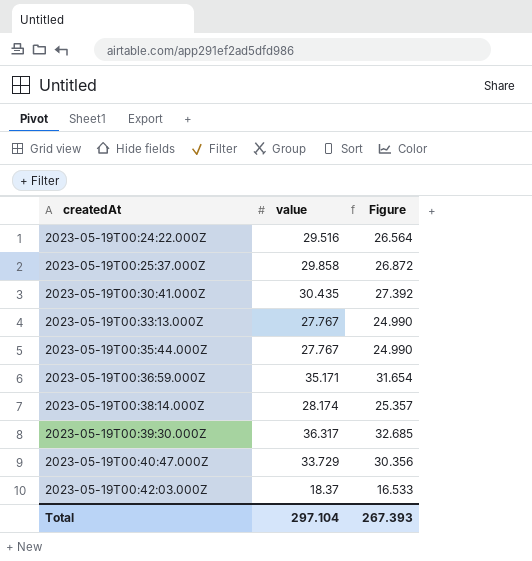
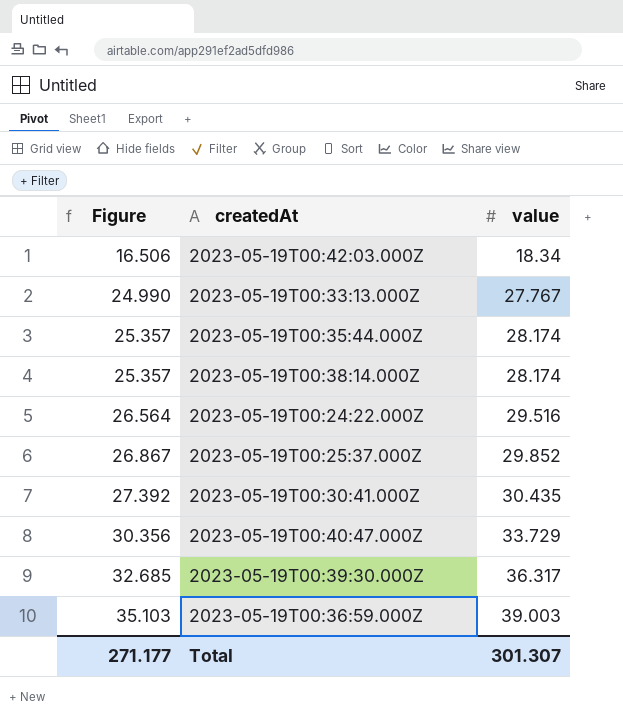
row order: createdAt ascending -> Figure ascending
column Figure | position: 3 -> 1
2023-05-19T00:42:03.000Z | Figure: 16.533 -> 16.506
2023-05-19T00:42:03.000Z | value: 18.37 -> 18.34
2023-05-19T00:35:44.000Z | Figure: 24.990 -> 25.357
2023-05-19T00:35:44.000Z | value: 27.767 -> 28.174
2023-05-19T00:25:37.000Z | Figure: 26.872 -> 26.867
2023-05-19T00:25:37.000Z | value: 29.858 -> 29.852
2023-05-19T00:36:59.000Z | Figure: 31.654 -> 35.103
2023-05-19T00:36:59.000Z | value: 35.171 -> 39.003
Total | Figure: 267.393 -> 271.177
Total | value: 297.104 -> 301.307

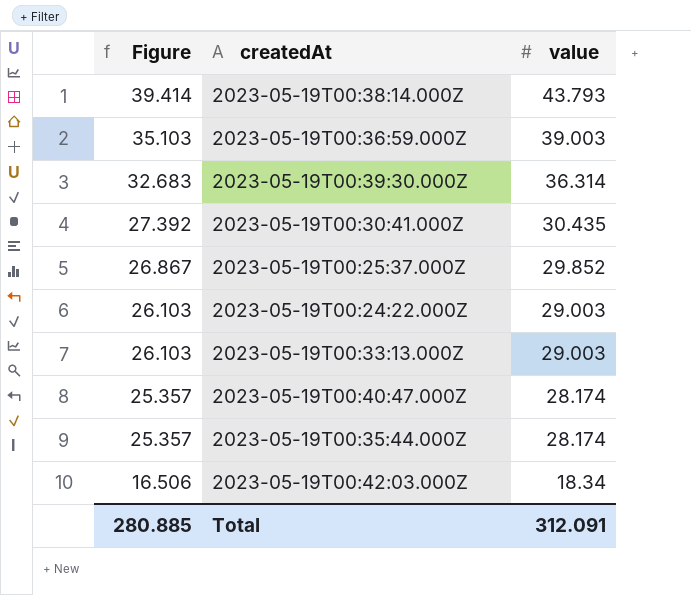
row order: Figure ascending -> Figure descending
2023-05-19T00:38:14.000Z | Figure: 25.357 -> 39.414
2023-05-19T00:38:14.000Z | value: 28.174 -> 43.793
2023-05-19T00:39:30.000Z | Figure: 32.685 -> 32.683
2023-05-19T00:39:30.000Z | value: 36.317 -> 36.314
2023-05-19T00:24:22.000Z | Figure: 26.564 -> 26.103
2023-05-19T00:24:22.000Z | value: 29.516 -> 29.003
2023-05-19T00:33:13.000Z | Figure: 24.990 -> 26.103
2023-05-19T00:33:13.000Z | value: 27.767 -> 29.003
2023-05-19T00:40:47.000Z | Figure: 30.356 -> 25.357
2023-05-19T00:40:47.000Z | value: 33.729 -> 28.174
Total | Figure: 271.177 -> 280.885
Total | value: 301.307 -> 312.091

